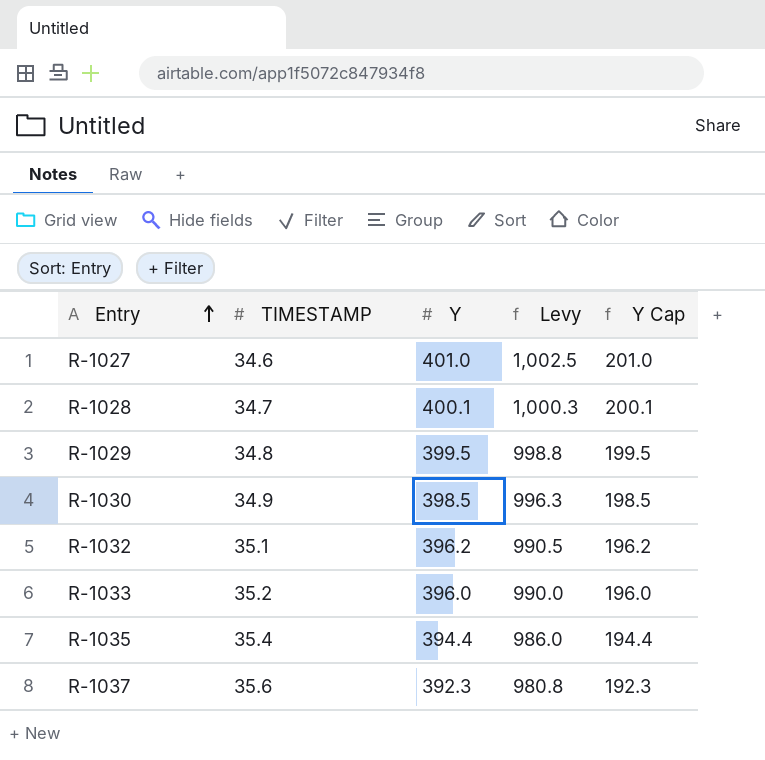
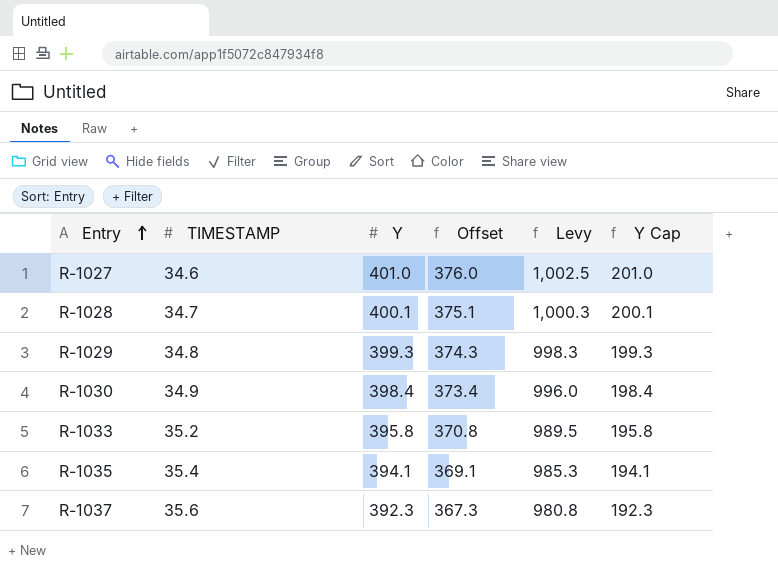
column Offset | formula: none -> [Y] - 25
row R-1032: 35.1 | 396.2 | 990.5 | 196.2 -> none
R-1029 | Y: 399.5 -> 399.3
R-1029 | Levy: 998.8 -> 998.3
R-1029 | Y Cap: 199.5 -> 199.3
R-1030 | Y: 398.5 -> 398.4
R-1030 | Levy: 996.3 -> 996.0
R-1030 | Y Cap: 198.5 -> 198.4
R-1033 | Y: 396.0 -> 395.8
R-1033 | Levy: 990.0 -> 989.5
R-1033 | Y Cap: 196.0 -> 195.8
R-1035 | Y: 394.4 -> 394.1
R-1035 | Levy: 986.0 -> 985.3
R-1035 | Y Cap: 194.4 -> 194.1

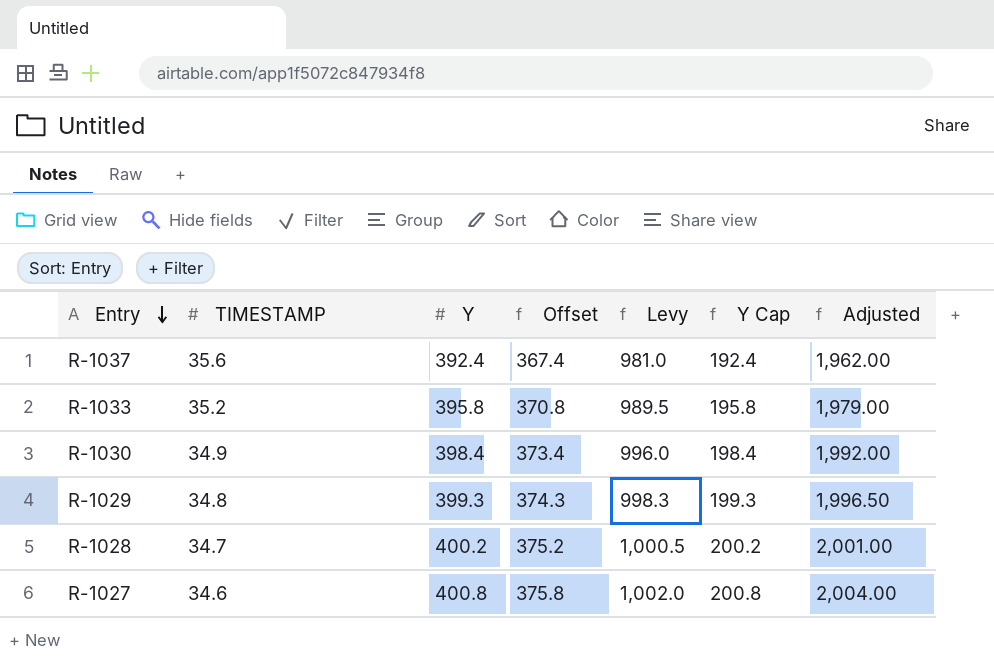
row order: Entry ascending -> Entry descending
column Adjusted | formula: none -> [Y] * 5
row R-1035: 35.4 | 394.1 | 369.1 | 985.3 | 194.1 -> none
R-1037 | Y: 392.3 -> 392.4
R-1037 | Offset: 367.3 -> 367.4
R-1037 | Levy: 980.8 -> 981.0
R-1037 | Y Cap: 192.3 -> 192.4
R-1028 | Y: 400.1 -> 400.2
R-1028 | Offset: 375.1 -> 375.2
R-1028 | Levy: 1,000.3 -> 1,000.5
R-1028 | Y Cap: 200.1 -> 200.2
R-1027 | Y: 401.0 -> 400.8
R-1027 | Offset: 376.0 -> 375.8
R-1027 | Levy: 1,002.5 -> 1,002.0
R-1027 | Y Cap: 201.0 -> 200.8

